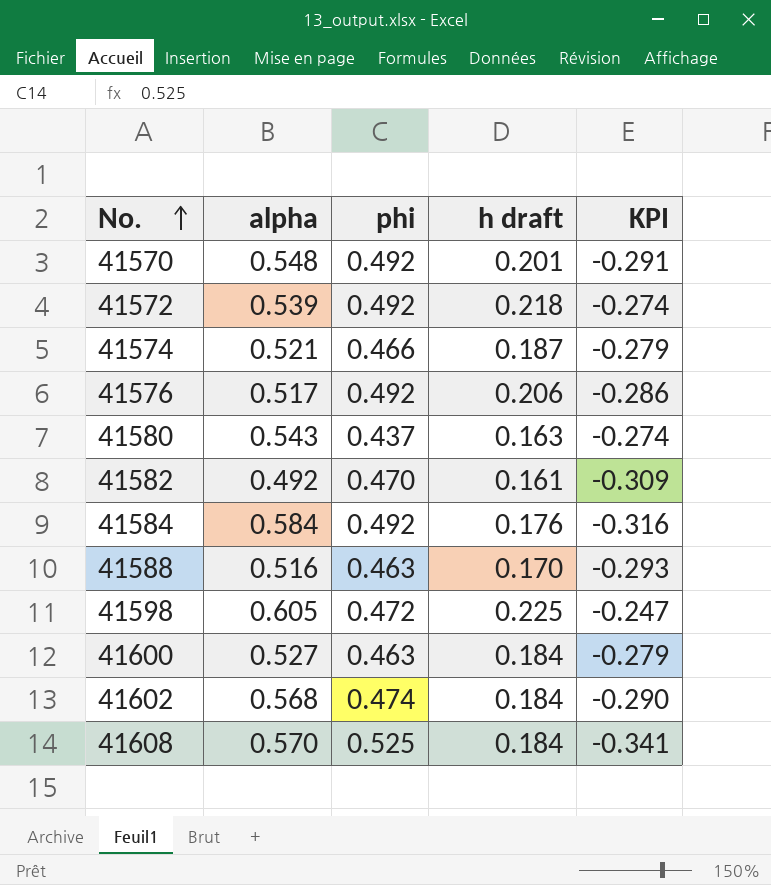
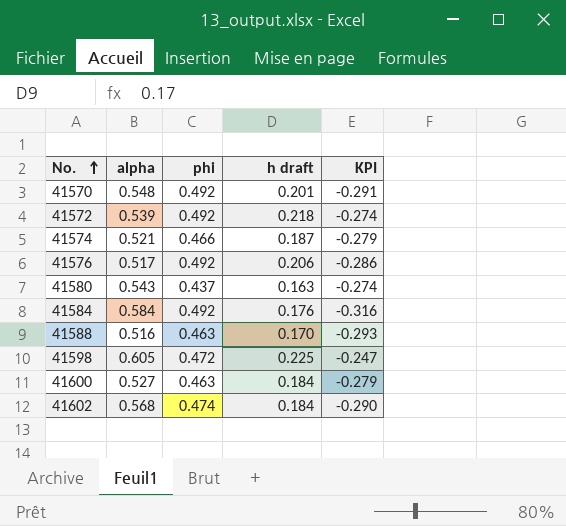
row 41582: 0.492 | 0.470 | 0.161 | -0.309 -> none
row 41608: 0.570 | 0.525 | 0.184 | -0.341 -> none

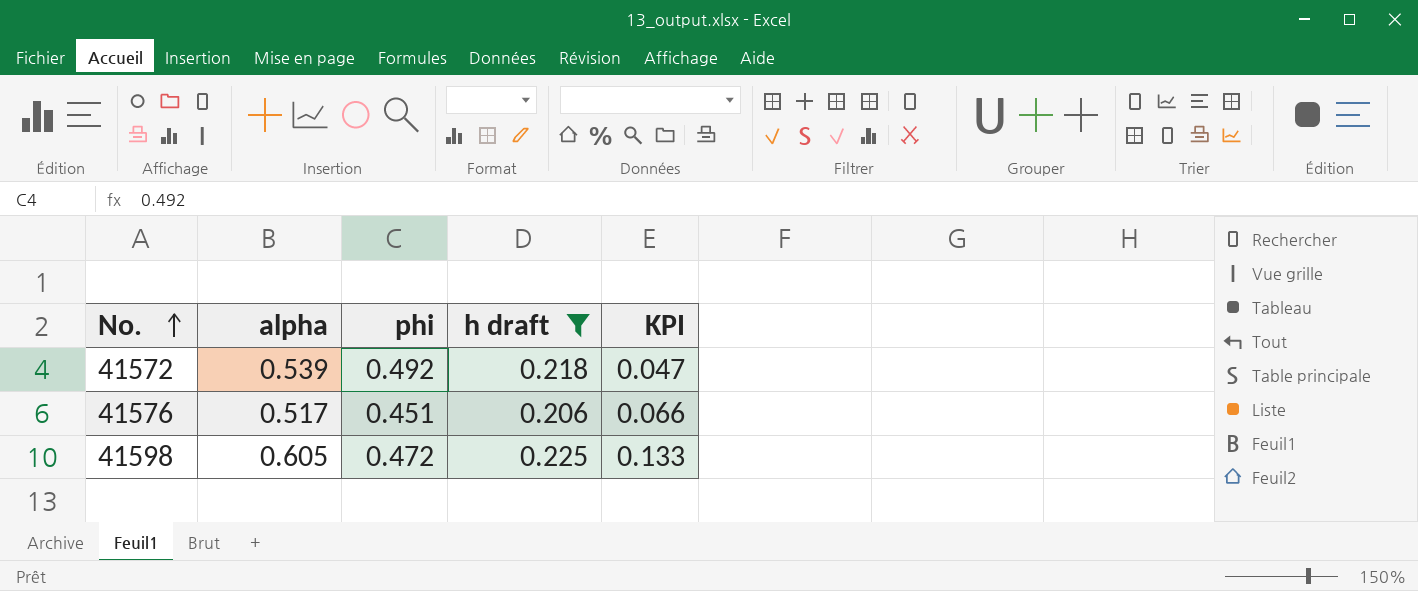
filter: none -> h draft >= 0.206
column KPI | formula: [h draft] - [phi] -> [alpha] - [phi]
41576 | phi: 0.492 -> 0.451

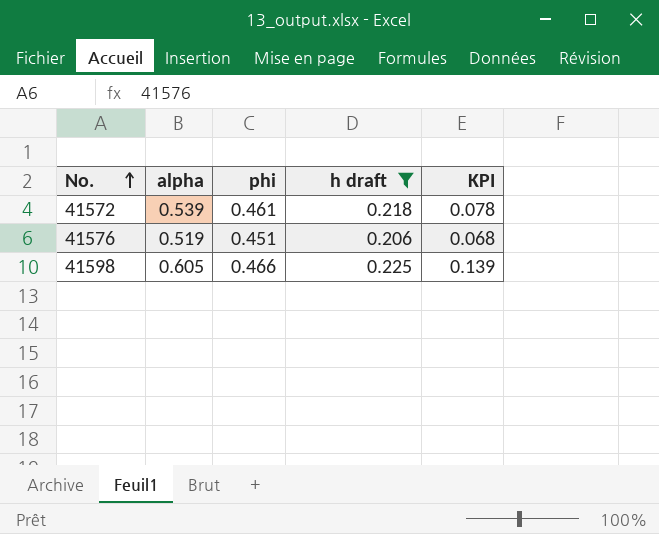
41572 | phi: 0.492 -> 0.461
41572 | KPI: 0.047 -> 0.078
41576 | alpha: 0.517 -> 0.519
41576 | KPI: 0.066 -> 0.068
41598 | phi: 0.472 -> 0.466
41598 | KPI: 0.133 -> 0.139

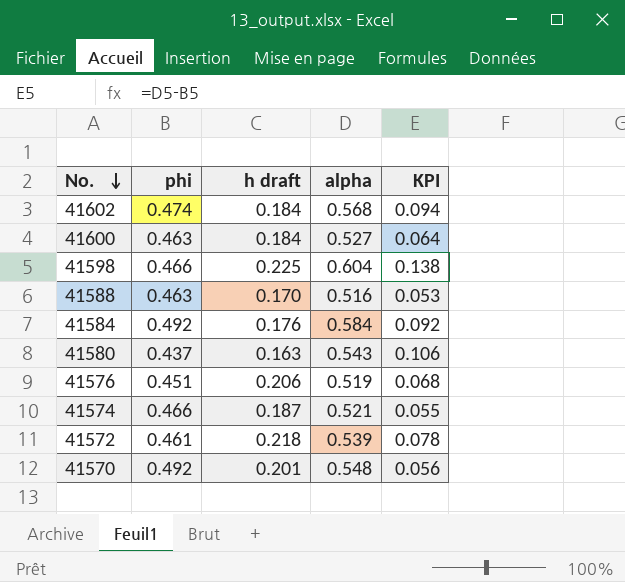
filter: h draft >= 0.206 -> none
row order: No. ascending -> No. descending
column alpha | position: 2 -> 4
41598 | alpha: 0.605 -> 0.604
41598 | KPI: 0.139 -> 0.138

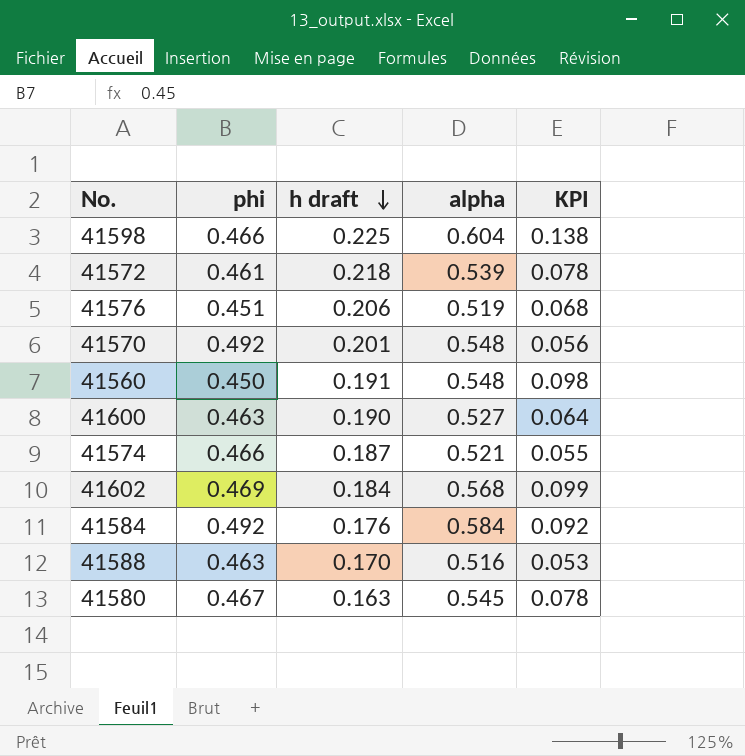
row order: No. descending -> h draft descending
row 41560: none -> 0.450 | 0.191 | 0.548 | 0.098
41600 | h draft: 0.184 -> 0.190
41602 | phi: 0.474 -> 0.469
41602 | KPI: 0.094 -> 0.099
41580 | phi: 0.437 -> 0.467
41580 | alpha: 0.543 -> 0.545
41580 | KPI: 0.106 -> 0.078

